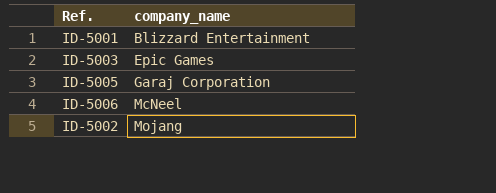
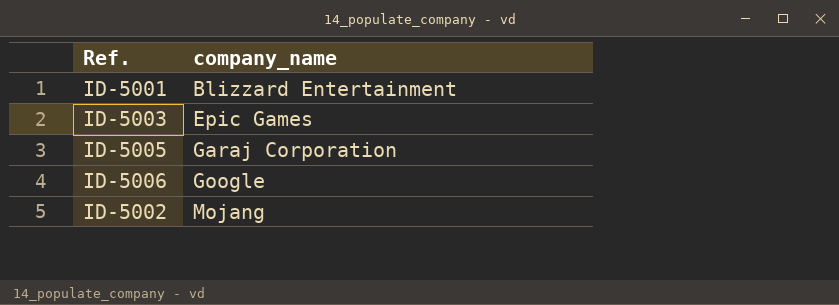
ID-5006 | company_name: McNeel -> Google

